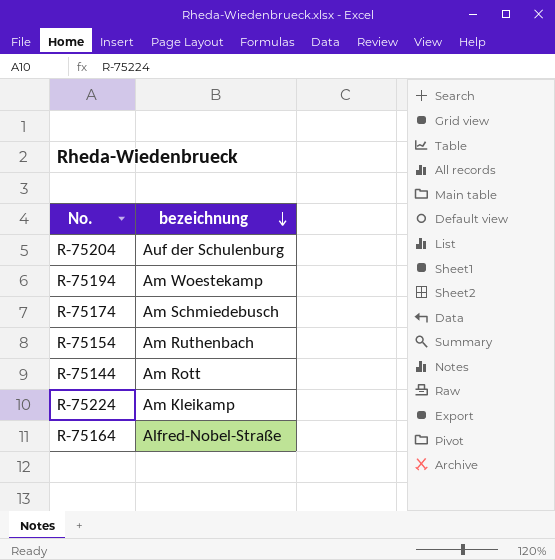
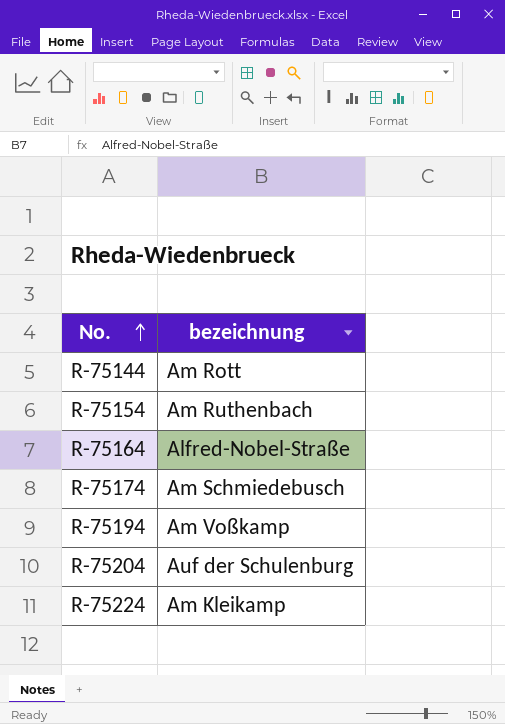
row order: bezeichnung descending -> No. ascending
R-75194 | bezeichnung: Am Woestekamp -> Am Voßkamp

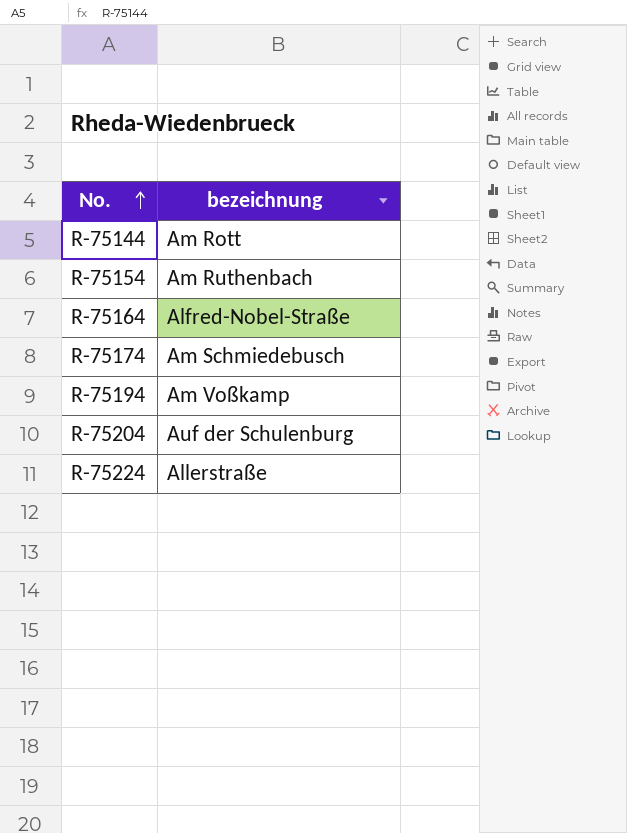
R-75224 | bezeichnung: Am Kleikamp -> Allerstraße

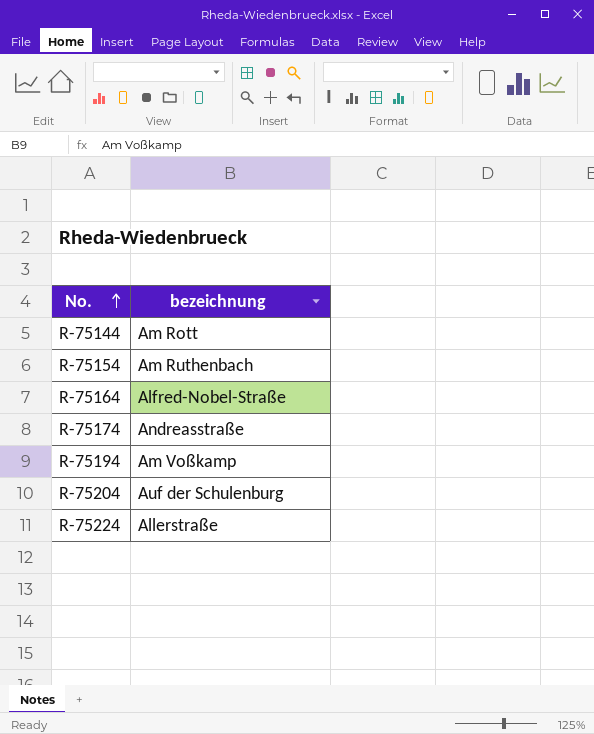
R-75174 | bezeichnung: Am Schmiedebusch -> Andreasstraße

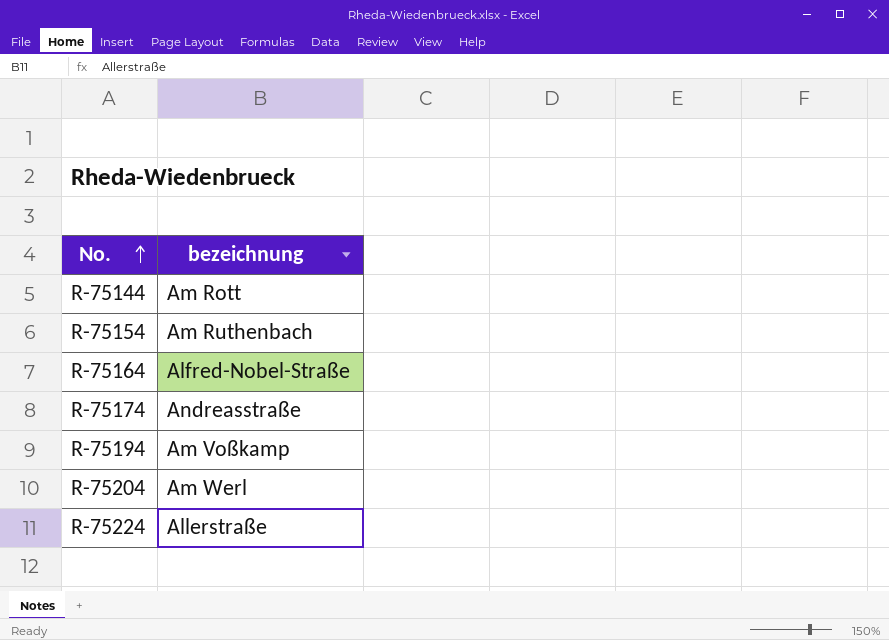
R-75204 | bezeichnung: Auf der Schulenburg -> Am Werl

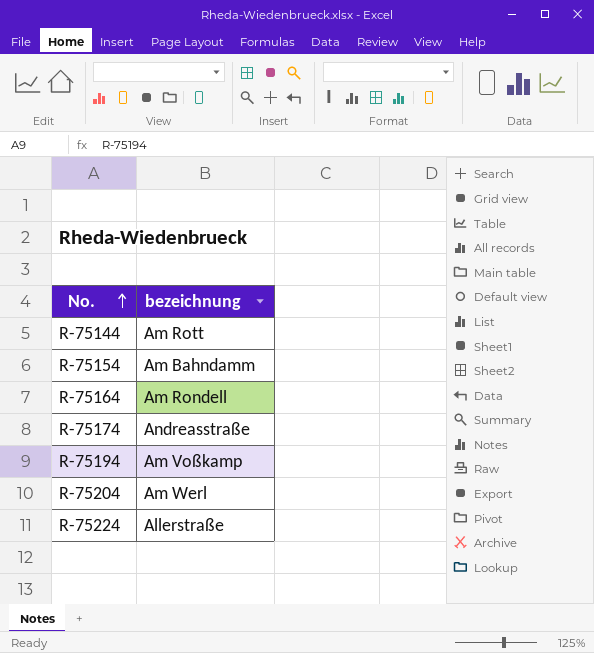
R-75154 | bezeichnung: Am Ruthenbach -> Am Bahndamm
R-75164 | bezeichnung: Alfred-Nobel-Straße -> Am Rondell

